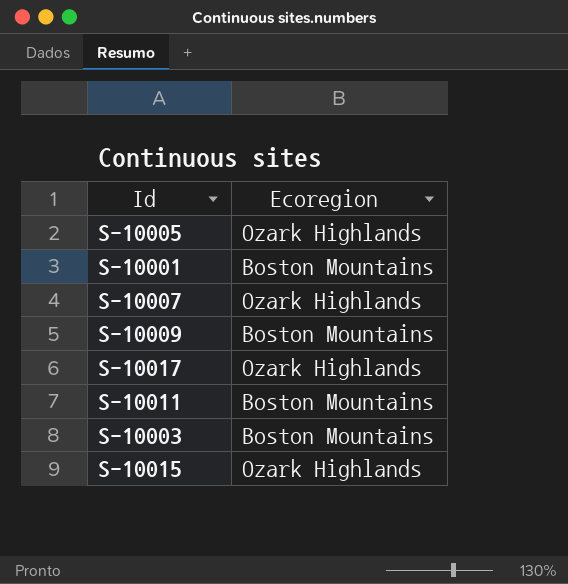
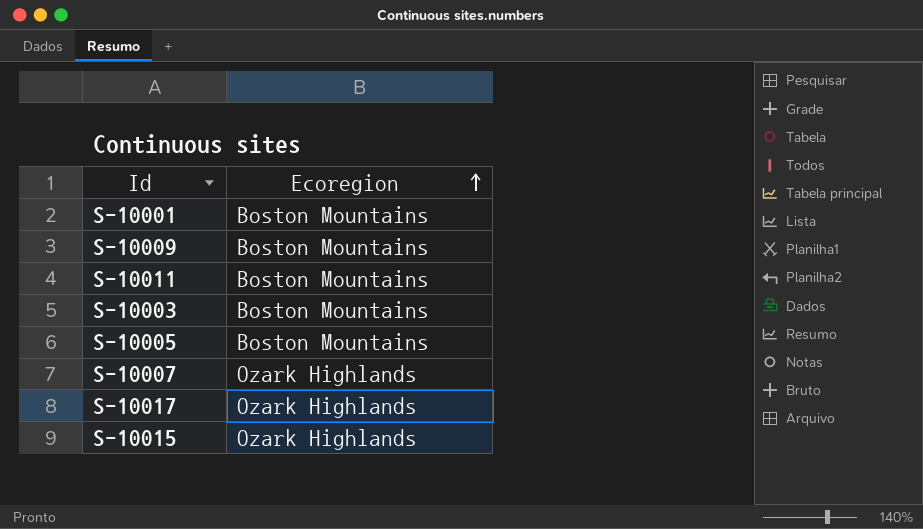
row order: none -> Ecoregion ascending
S-10005 | Ecoregion: Ozark Highlands -> Boston Mountains

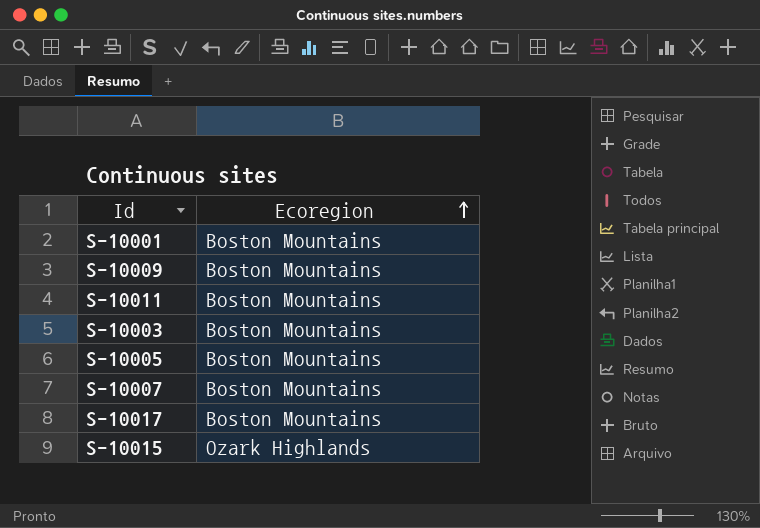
S-10007 | Ecoregion: Ozark Highlands -> Boston Mountains
S-10017 | Ecoregion: Ozark Highlands -> Boston Mountains

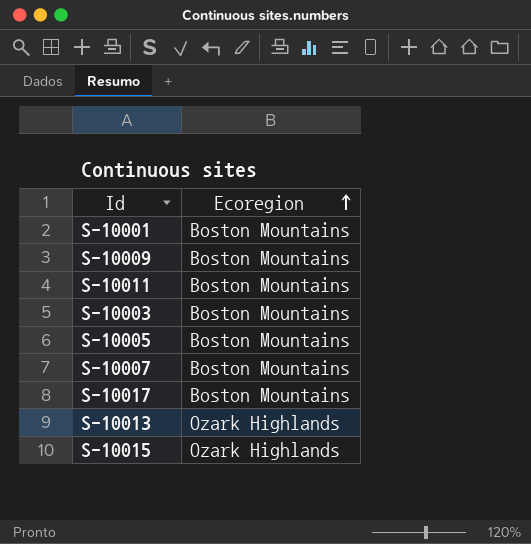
row S-10013: none -> Ozark Highlands

